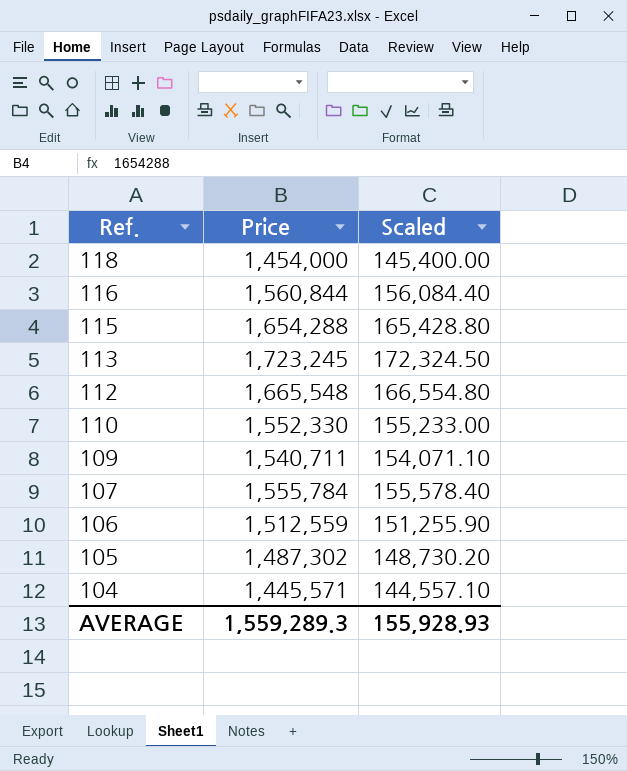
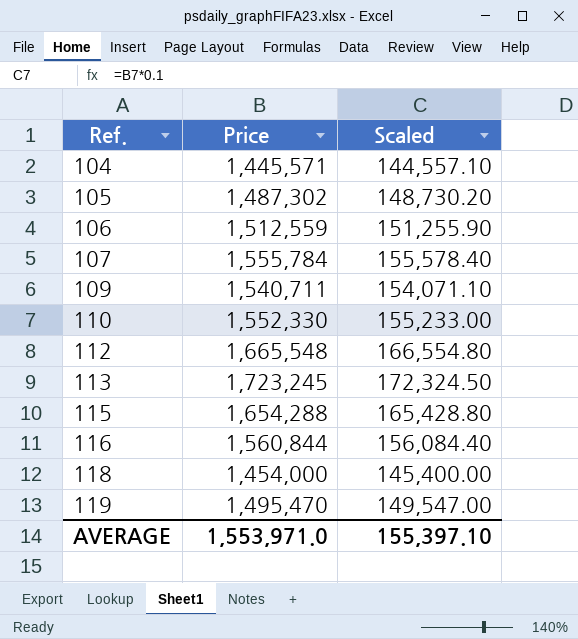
row order: Ref. descending -> Ref. ascending
row 119: none -> 1,495,470 | 149,547.00
AVERAGE | Price: 1,559,289.3 -> 1,553,971.0
AVERAGE | Scaled: 155,928.93 -> 155,397.10

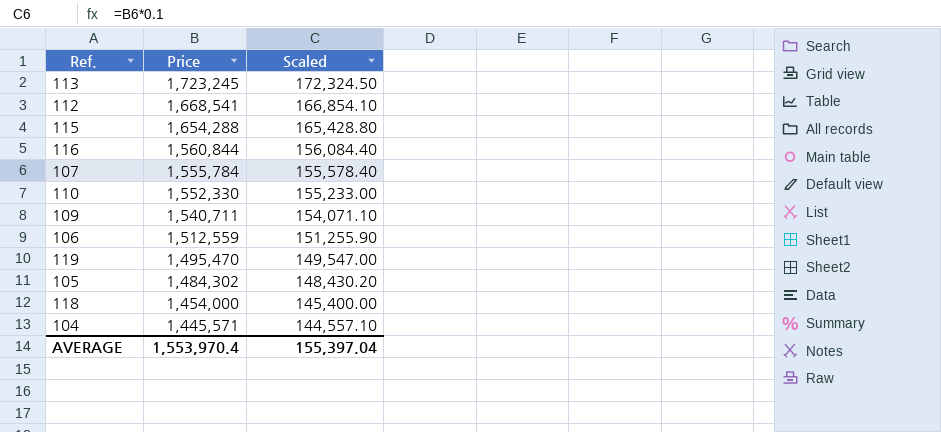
row order: Ref. ascending -> Price descending
112 | Price: 1,665,548 -> 1,668,541
112 | Scaled: 166,554.80 -> 166,854.10
105 | Price: 1,487,302 -> 1,484,302
105 | Scaled: 148,730.20 -> 148,430.20
AVERAGE | Price: 1,553,971.0 -> 1,553,970.4
AVERAGE | Scaled: 155,397.10 -> 155,397.04

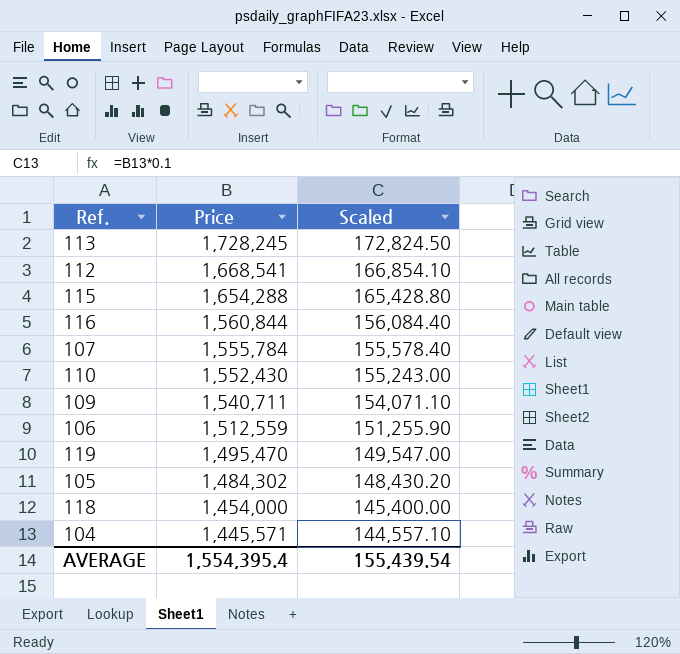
113 | Price: 1,723,245 -> 1,728,245
113 | Scaled: 172,324.50 -> 172,824.50
110 | Price: 1,552,330 -> 1,552,430
110 | Scaled: 155,233.00 -> 155,243.00
AVERAGE | Price: 1,553,970.4 -> 1,554,395.4
AVERAGE | Scaled: 155,397.04 -> 155,439.54

